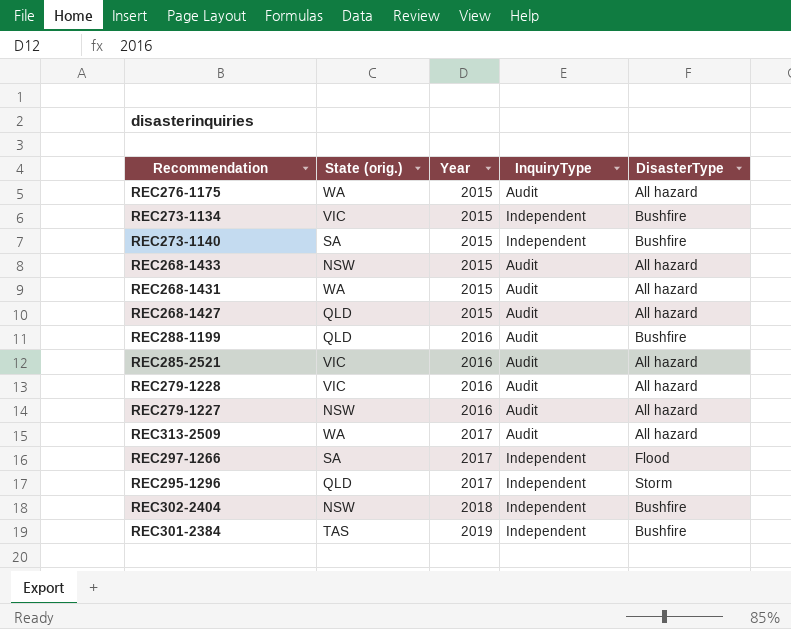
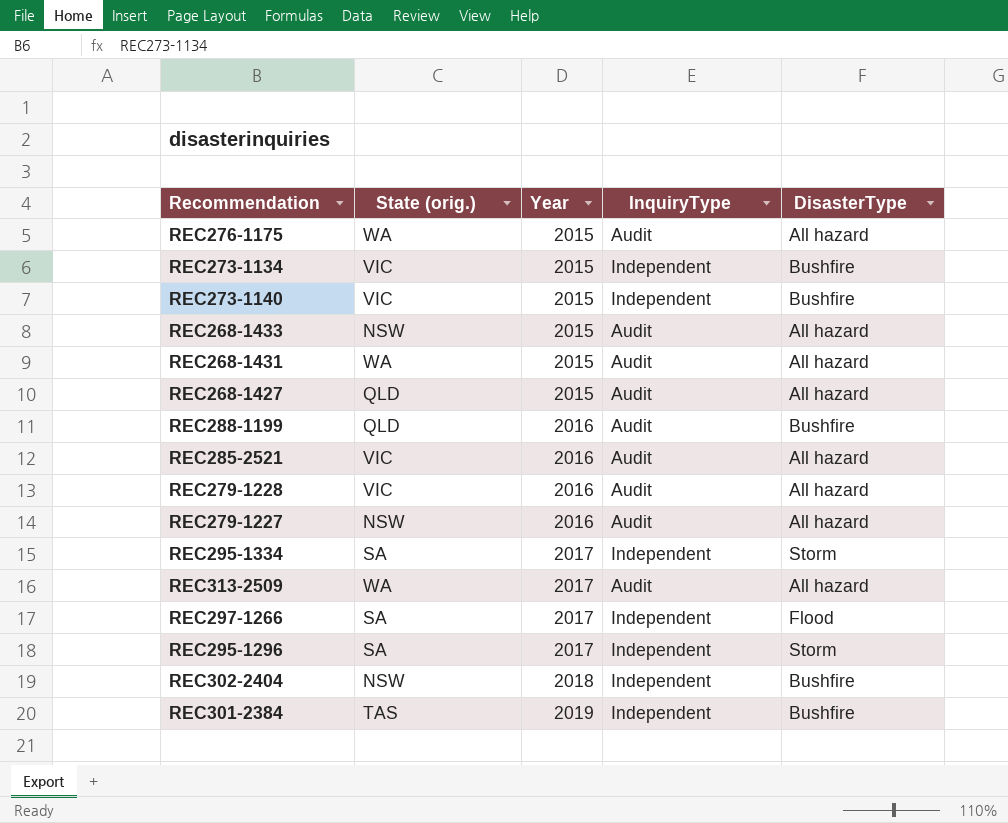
REC273-1140 | State (orig.): SA -> VIC
row REC295-1334: none -> SA | 2017 | Independent | Storm
REC295-1296 | State (orig.): QLD -> SA

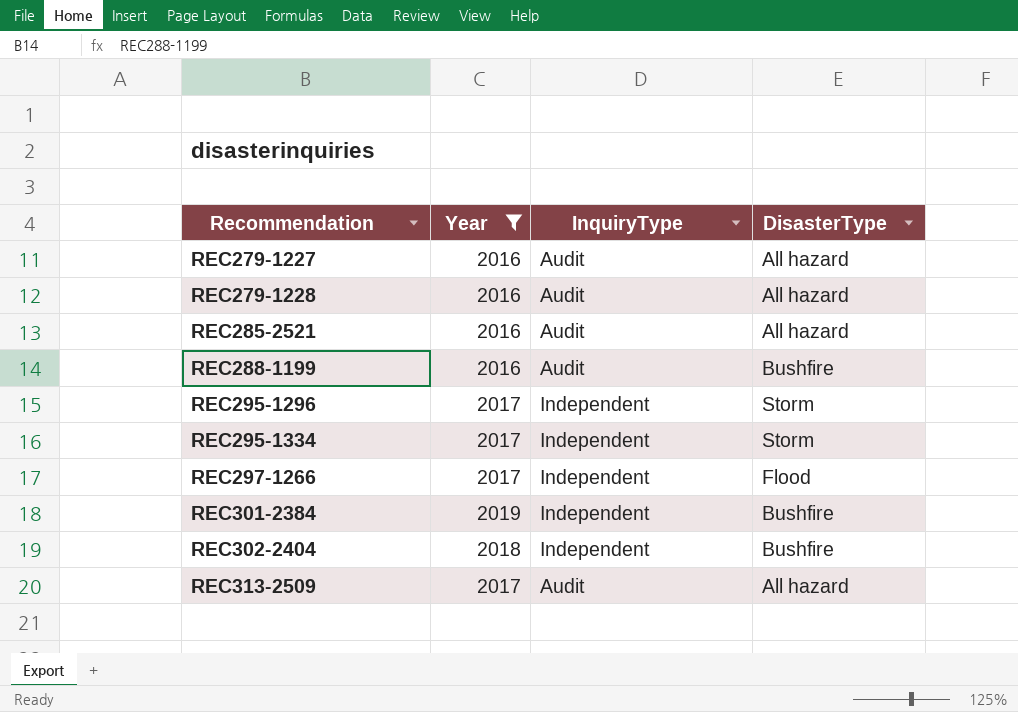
filter: none -> Year != 2015
row order: Year ascending -> Recommendation ascending
column State (orig.) | position: 2 -> none

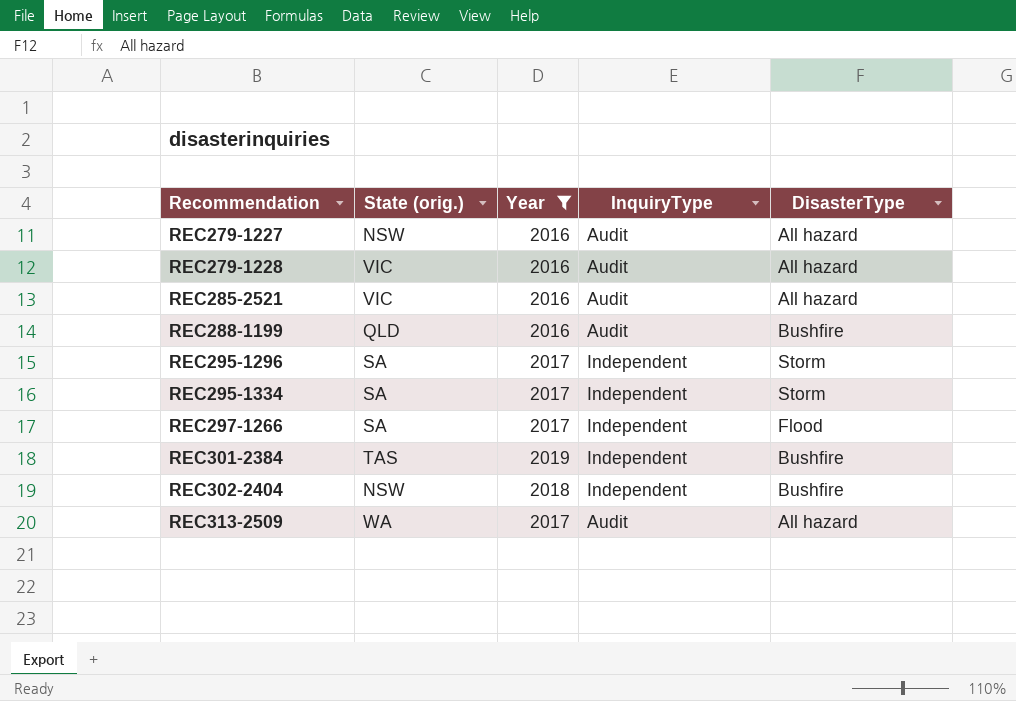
column State (orig.) | position: none -> 2

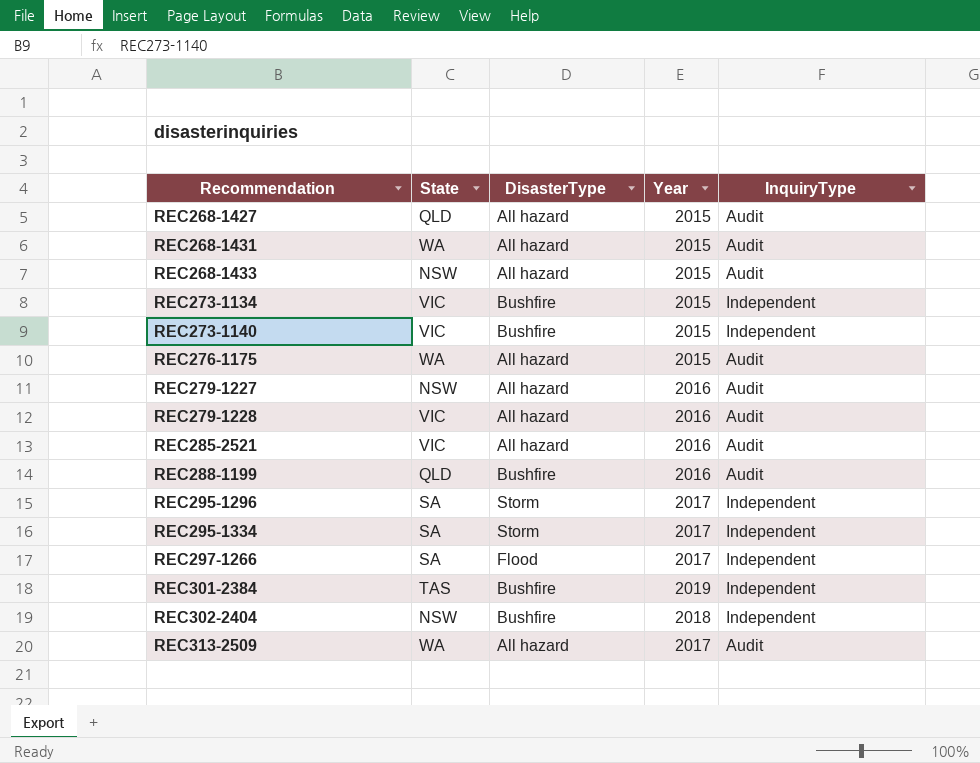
filter: Year != 2015 -> none
column name: State (orig.) -> State
column DisasterType | position: 5 -> 3

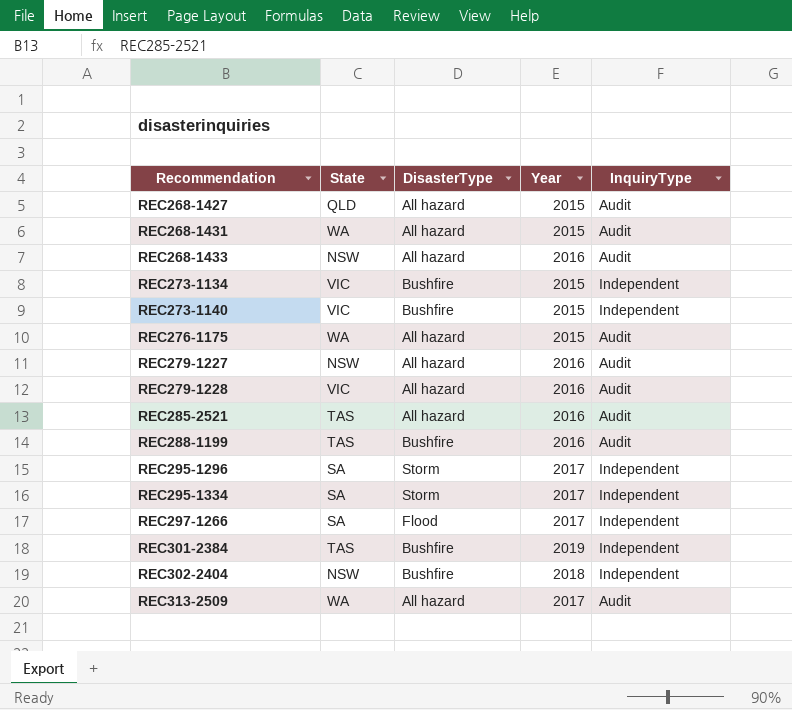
REC268-1433 | Year: 2015 -> 2016
REC285-2521 | State: VIC -> TAS
REC288-1199 | State: QLD -> TAS

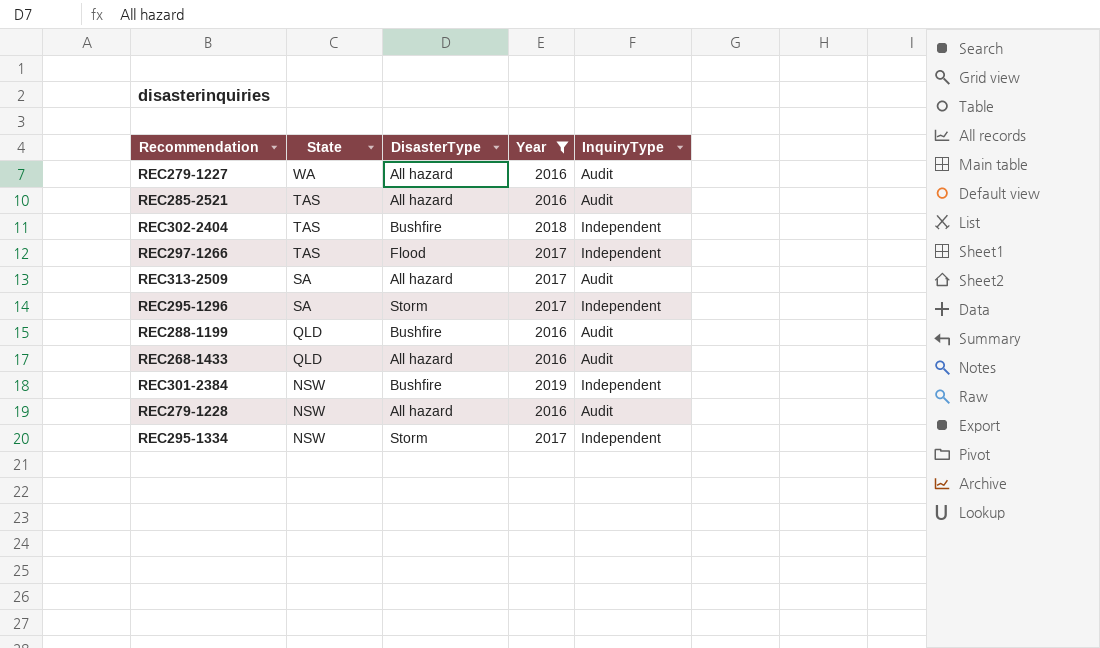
filter: none -> Year != 2015
row order: Recommendation ascending -> State descending
REC279-1227 | State: NSW -> WA
REC302-2404 | State: NSW -> TAS
REC297-1266 | State: SA -> TAS
REC313-2509 | State: WA -> SA
REC288-1199 | State: TAS -> QLD
REC268-1433 | State: NSW -> QLD
REC301-2384 | State: TAS -> NSW
REC279-1228 | State: VIC -> NSW
REC295-1334 | State: SA -> NSW

